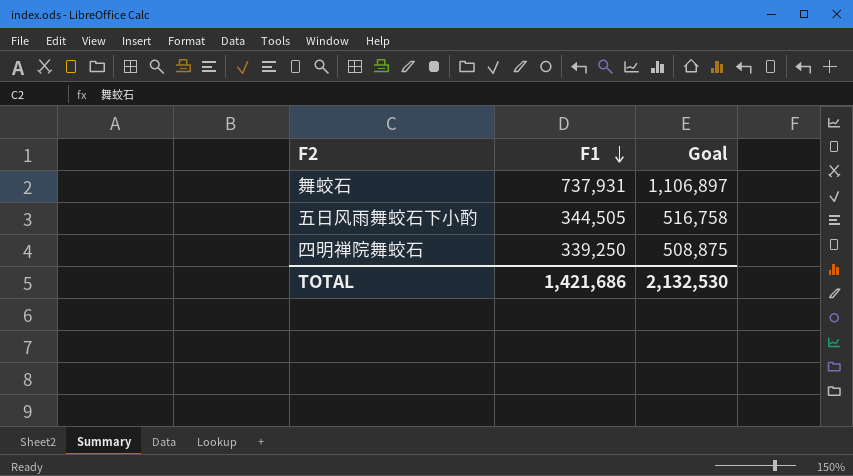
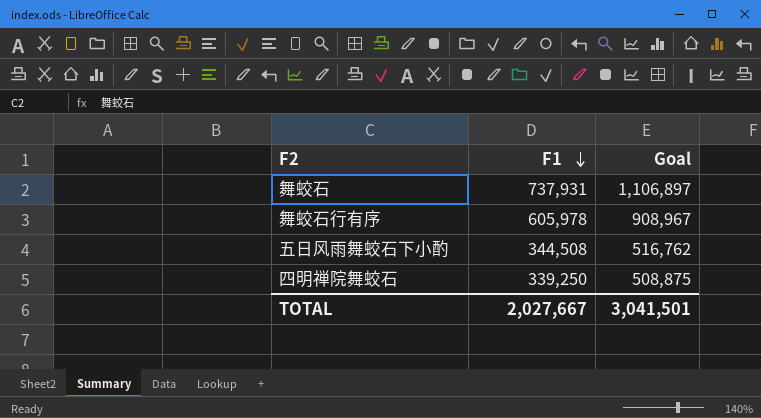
row 舞蛟石行有序: none -> 605,978 | 908,967
五日风雨舞蛟石下小酌 | F1: 344,505 -> 344,508
五日风雨舞蛟石下小酌 | Goal: 516,758 -> 516,762
TOTAL | F1: 1,421,686 -> 2,027,667
TOTAL | Goal: 2,132,530 -> 3,041,501

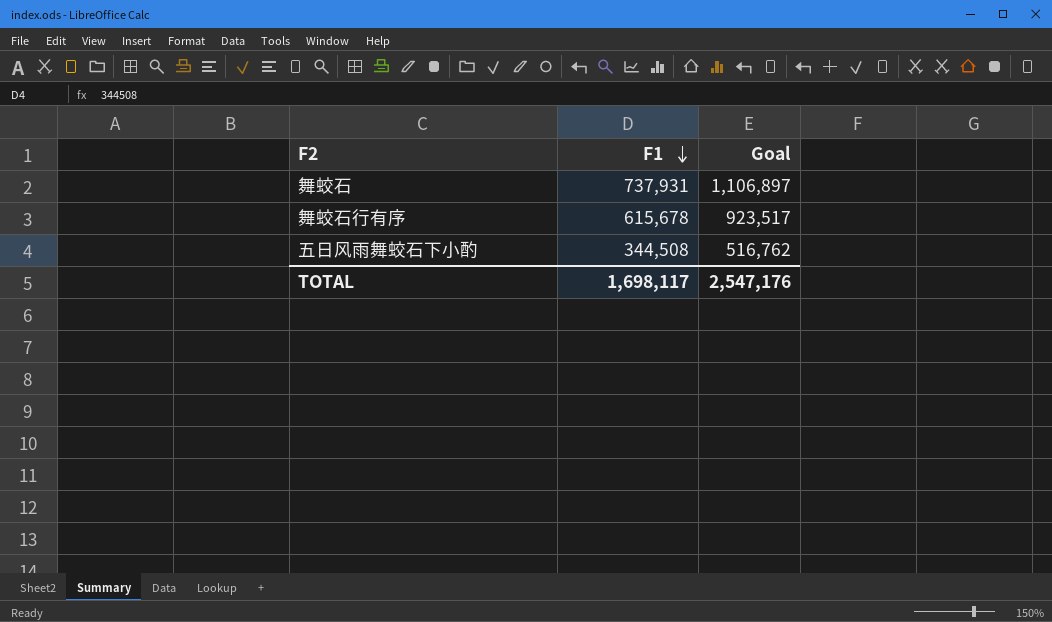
row 四明禅院舞蛟石: 339,250 | 508,875 -> none
舞蛟石行有序 | F1: 605,978 -> 615,678
舞蛟石行有序 | Goal: 908,967 -> 923,517
TOTAL | F1: 2,027,667 -> 1,698,117
TOTAL | Goal: 3,041,501 -> 2,547,176

